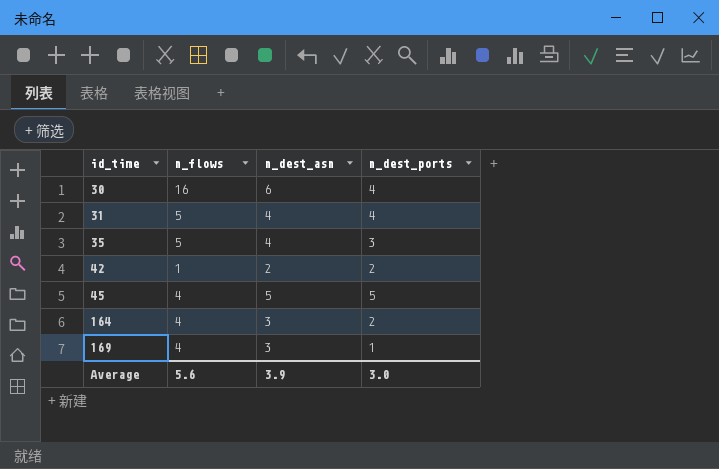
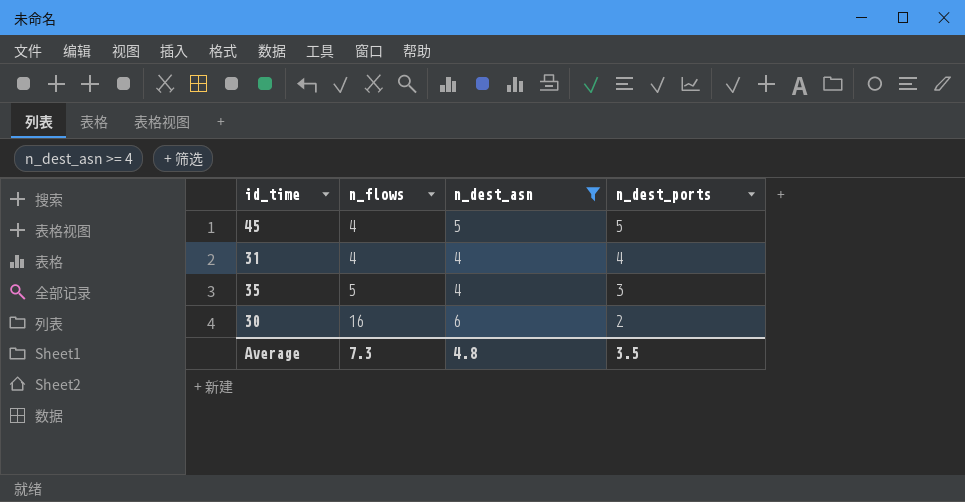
filter: none -> n_dest_asn >= 4
row order: id_time ascending -> n_flows ascending
31 | n_flows: 5 -> 4
30 | n_dest_ports: 4 -> 2
Average | n_flows: 5.6 -> 7.3
Average | n_dest_asn: 3.9 -> 4.8
Average | n_dest_ports: 3.0 -> 3.5

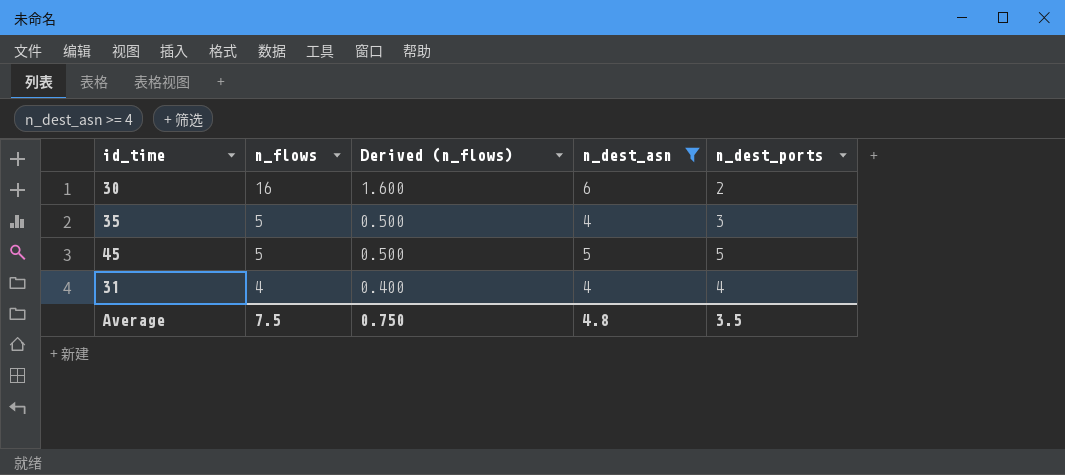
row order: n_flows ascending -> n_flows descending
column Derived (n_flows) | formula: none -> [n_flows] * 0.1
45 | n_flows: 4 -> 5
Average | n_flows: 7.3 -> 7.5

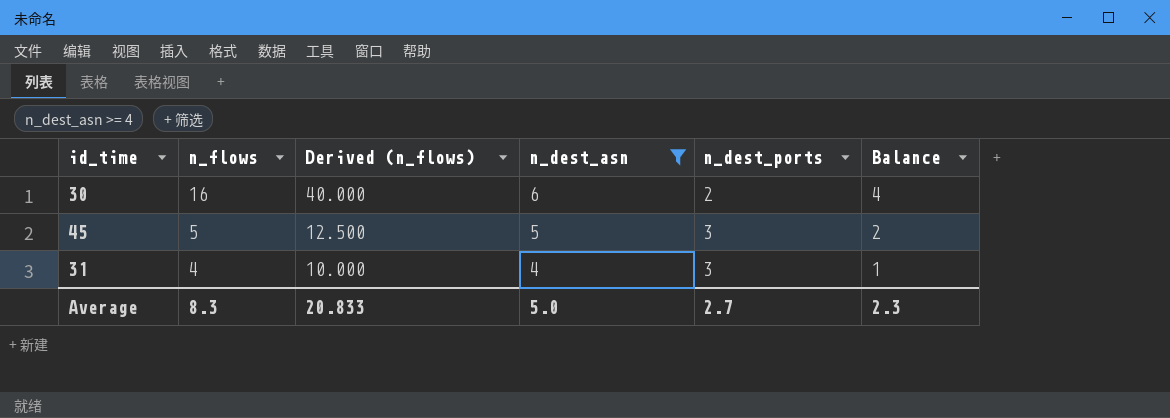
column Derived (n_flows) | formula: [n_flows] * 0.1 -> [n_flows] * 2.5
column Balance | formula: none -> [n_dest_asn] - [n_dest_ports]
row 35: 5 | 0.500 | 4 | 3 -> none
45 | n_dest_ports: 5 -> 3
31 | n_dest_ports: 4 -> 3
Average | n_flows: 7.5 -> 8.3
Average | Derived (n_flows): 0.750 -> 20.833
Average | n_dest_asn: 4.8 -> 5.0
Average | n_dest_ports: 3.5 -> 2.7

